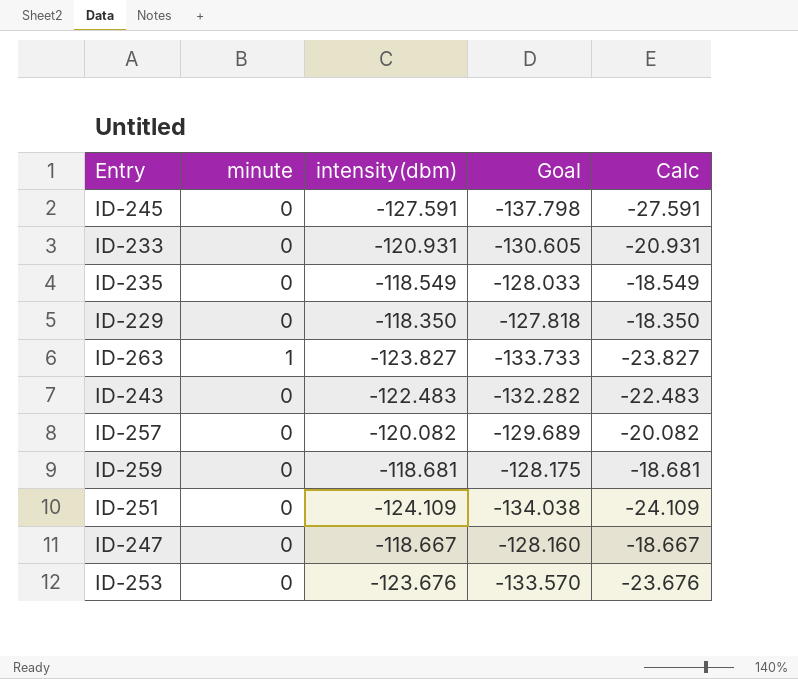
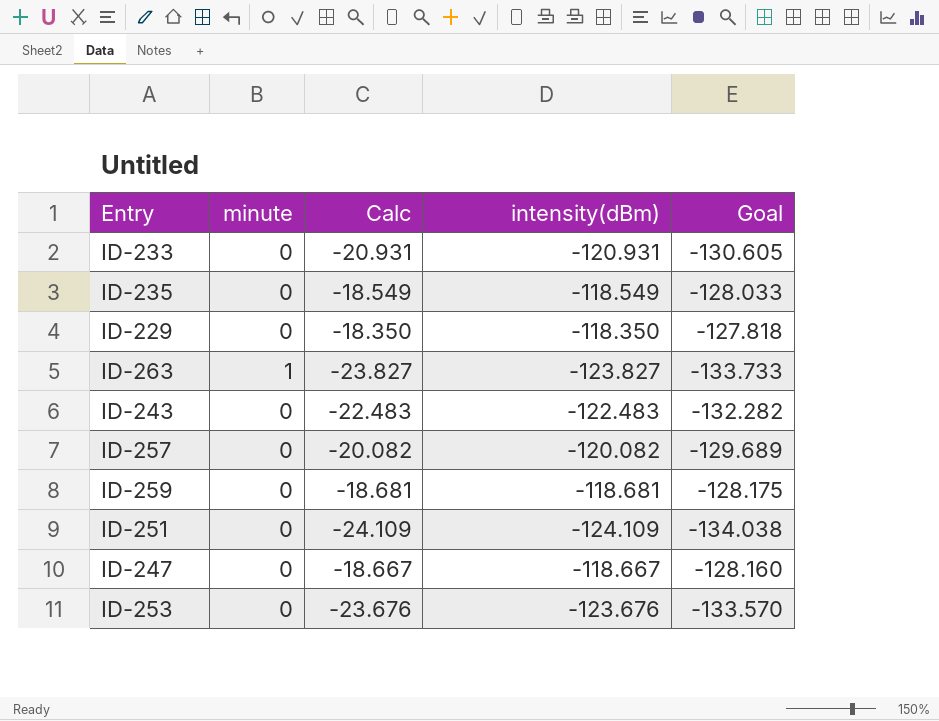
column Calc | position: 5 -> 3
column name: intensity(dbm) -> intensity(dBm)
row ID-245: 0 | -127.591 | -137.798 | -27.591 -> none

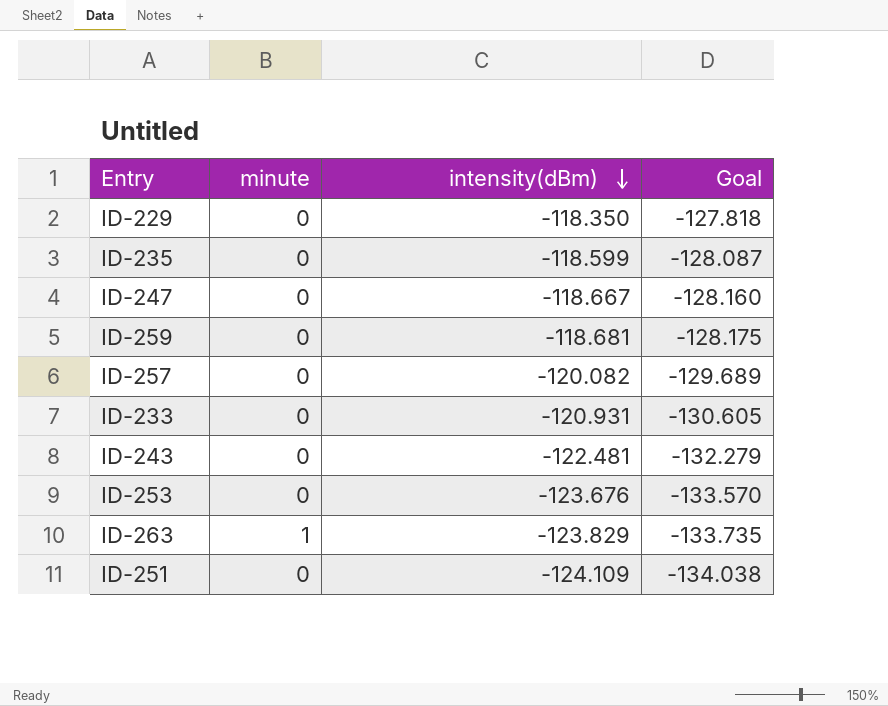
row order: none -> intensity(dBm) descending
column Calc | formula: [intensity(dBm)] + 100 -> none
ID-235 | intensity(dBm): -118.549 -> -118.599
ID-235 | Goal: -128.033 -> -128.087
ID-243 | intensity(dBm): -122.483 -> -122.481
ID-243 | Goal: -132.282 -> -132.279
ID-263 | intensity(dBm): -123.827 -> -123.829
ID-263 | Goal: -133.733 -> -133.735

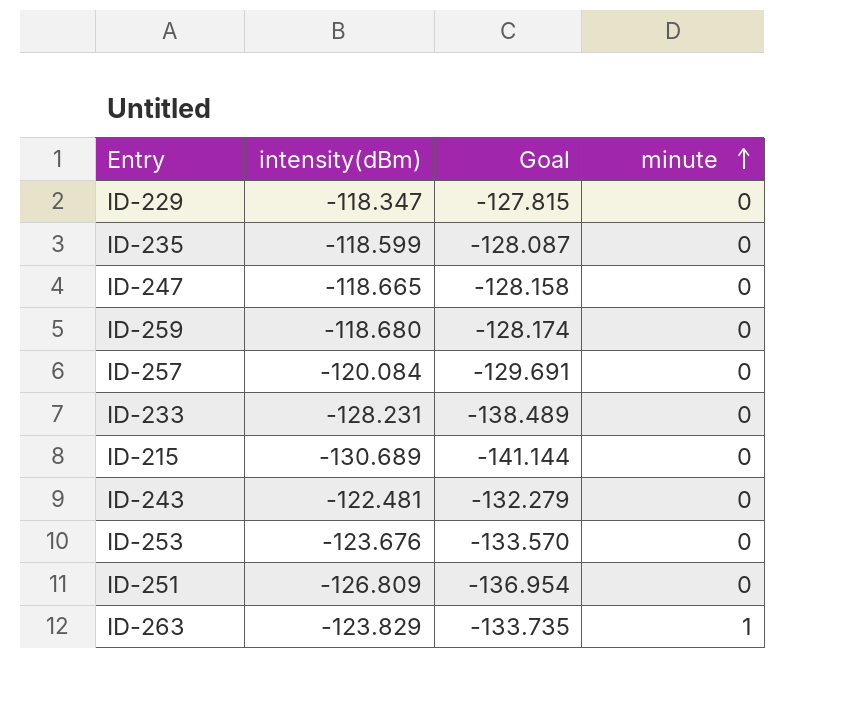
row order: intensity(dBm) descending -> minute ascending
column minute | position: 2 -> 4
ID-229 | intensity(dBm): -118.350 -> -118.347
ID-229 | Goal: -127.818 -> -127.815
ID-247 | intensity(dBm): -118.667 -> -118.665
ID-247 | Goal: -128.160 -> -128.158
ID-259 | intensity(dBm): -118.681 -> -118.680
ID-259 | Goal: -128.175 -> -128.174
ID-257 | intensity(dBm): -120.082 -> -120.084
ID-257 | Goal: -129.689 -> -129.691
ID-233 | intensity(dBm): -120.931 -> -128.231
ID-233 | Goal: -130.605 -> -138.489
row ID-215: none -> -130.689 | -141.144 | 0
ID-251 | intensity(dBm): -124.109 -> -126.809
ID-251 | Goal: -134.038 -> -136.954

